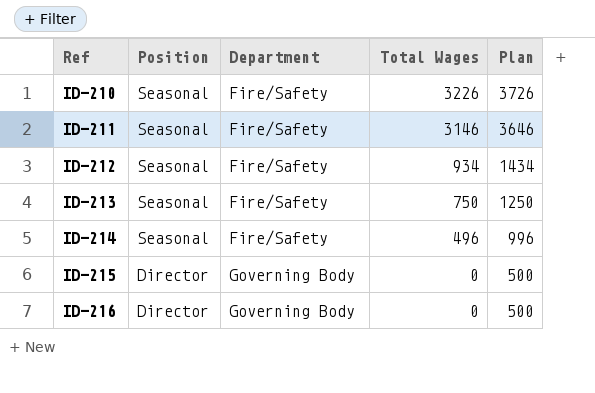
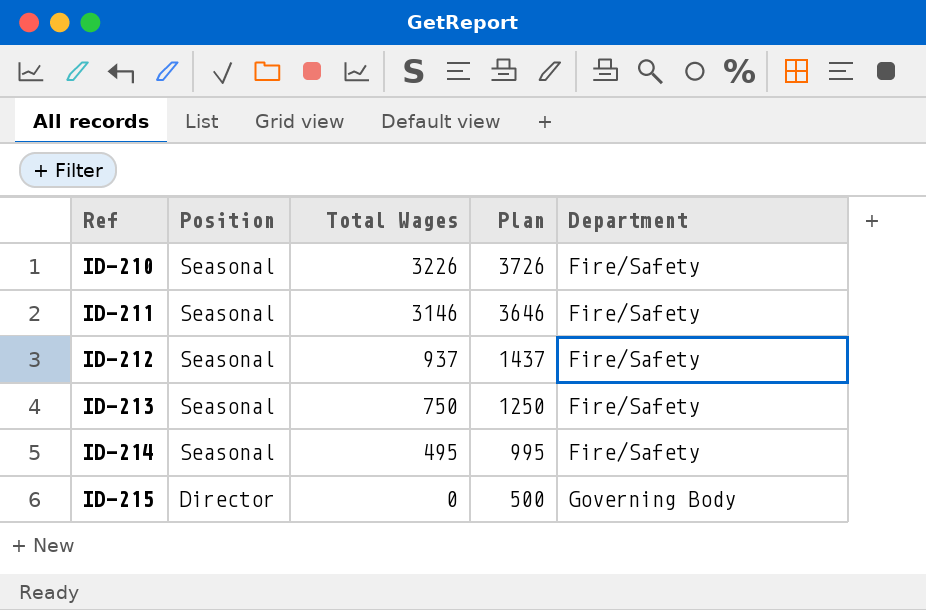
column Department | position: 3 -> 5
row ID-216: Director | Governing Body | 0 | 500 -> none
ID-212 | Total Wages: 934 -> 937
ID-212 | Plan: 1434 -> 1437
ID-214 | Total Wages: 496 -> 495
ID-214 | Plan: 996 -> 995

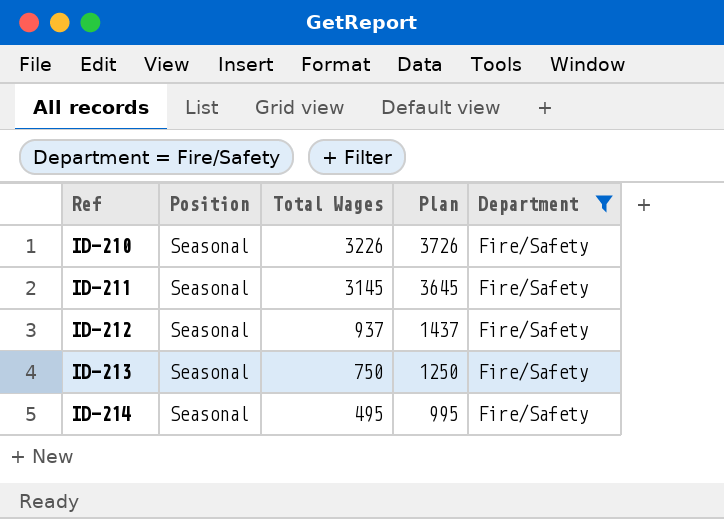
filter: none -> Department = Fire/Safety
ID-211 | Total Wages: 3146 -> 3145
ID-211 | Plan: 3646 -> 3645

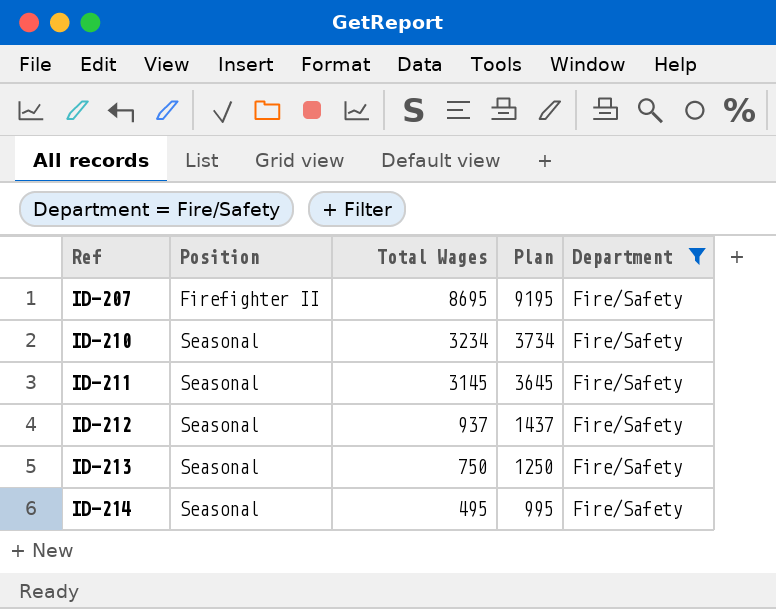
row ID-207: none -> Firefighter II | 8695 | 9195 | Fire/Safety
ID-210 | Total Wages: 3226 -> 3234
ID-210 | Plan: 3726 -> 3734

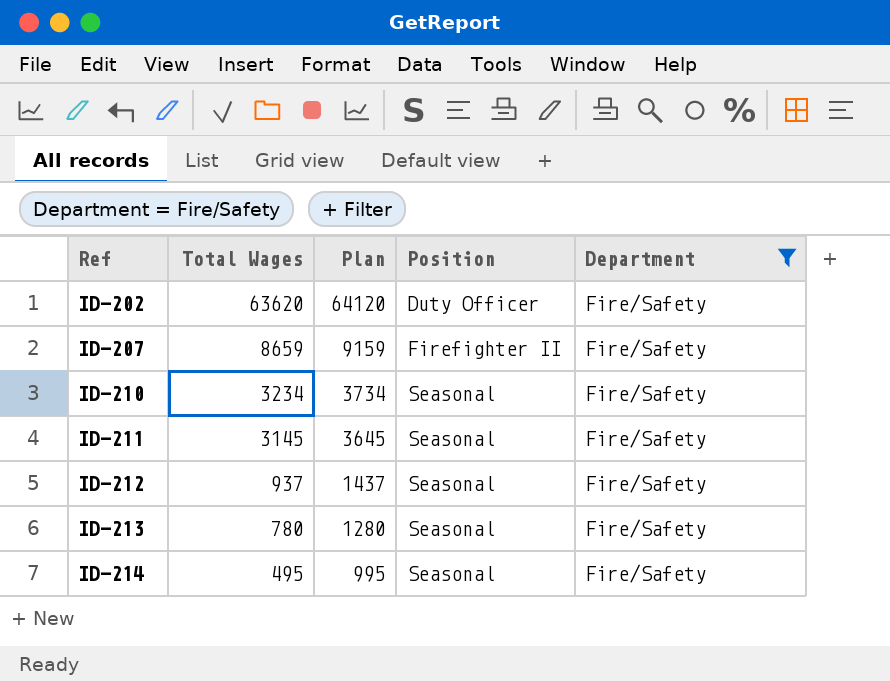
column Position | position: 2 -> 4
row ID-202: none -> 63620 | 64120 | Duty Officer | Fire/Safety
ID-207 | Total Wages: 8695 -> 8659
ID-207 | Plan: 9195 -> 9159
ID-213 | Total Wages: 750 -> 780
ID-213 | Plan: 1250 -> 1280

